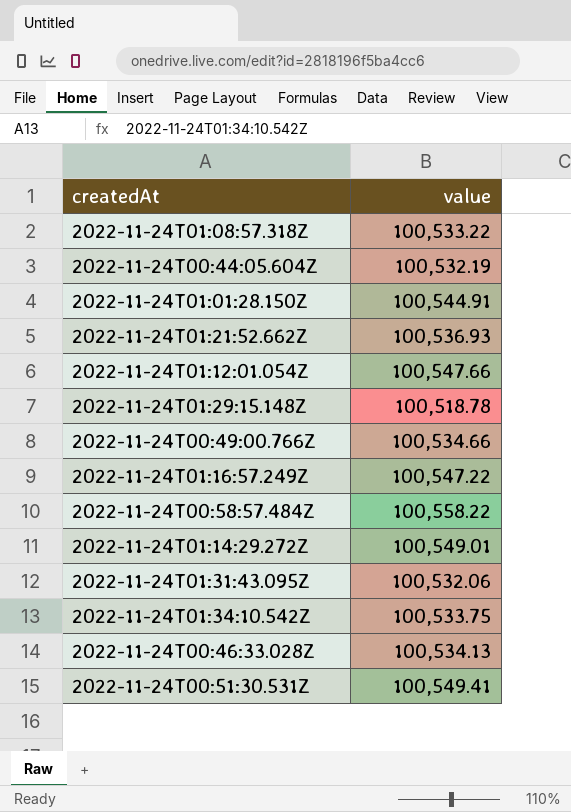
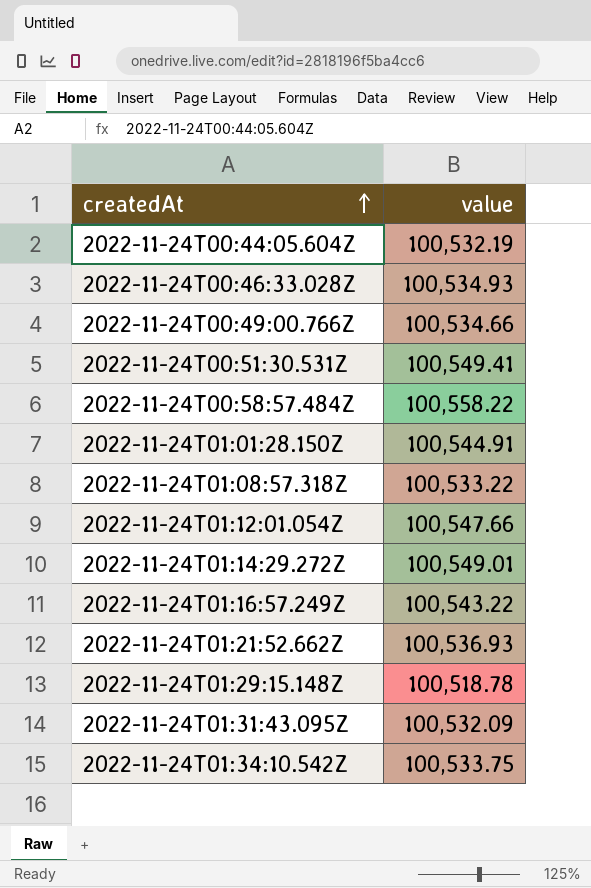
row order: none -> createdAt ascending
2022-11-24T00:46:33.028Z | value: 100,534.13 -> 100,534.93
2022-11-24T01:16:57.249Z | value: 100,547.22 -> 100,543.22
2022-11-24T01:31:43.095Z | value: 100,532.06 -> 100,532.09

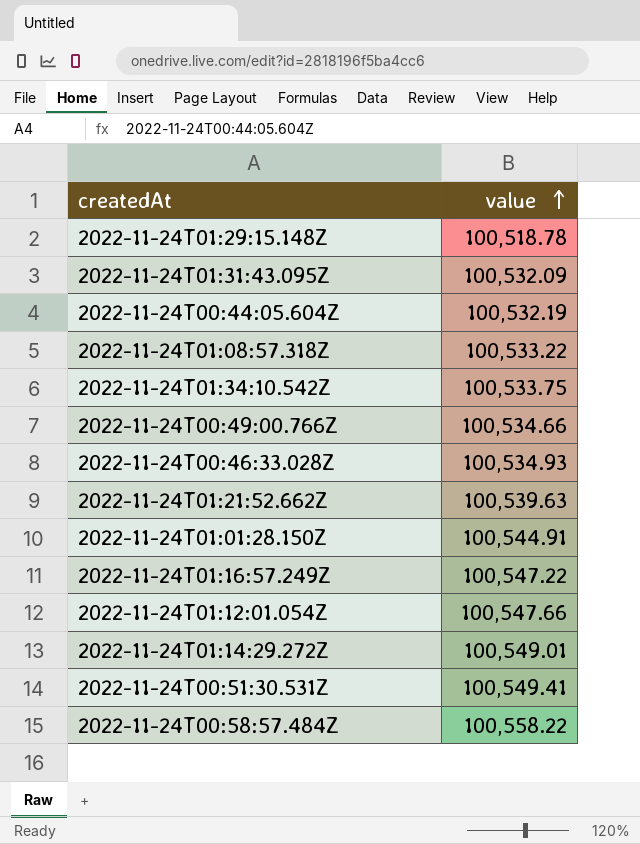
row order: createdAt ascending -> value ascending
2022-11-24T01:21:52.662Z | value: 100,536.93 -> 100,539.63
2022-11-24T01:16:57.249Z | value: 100,543.22 -> 100,547.22

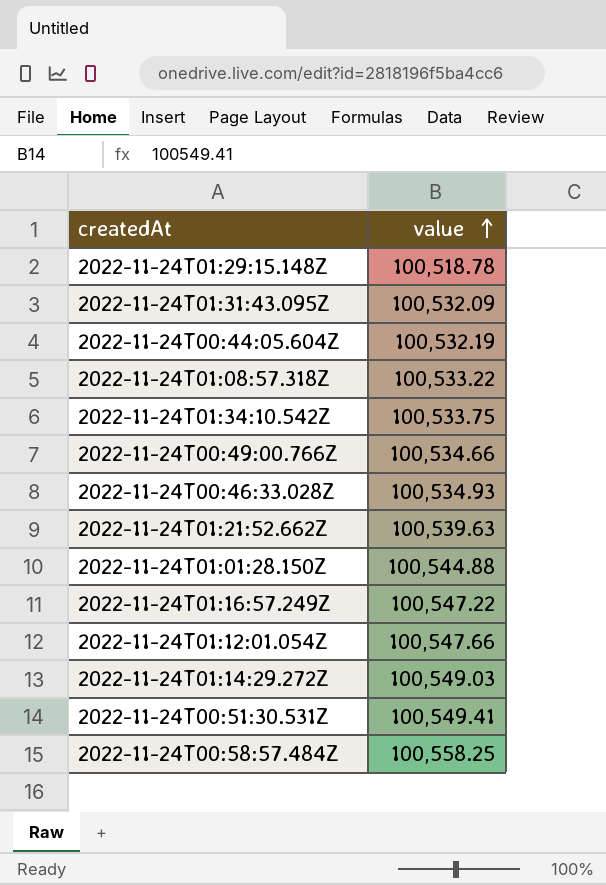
2022-11-24T01:01:28.150Z | value: 100,544.91 -> 100,544.88
2022-11-24T01:14:29.272Z | value: 100,549.01 -> 100,549.03
2022-11-24T00:58:57.484Z | value: 100,558.22 -> 100,558.25

